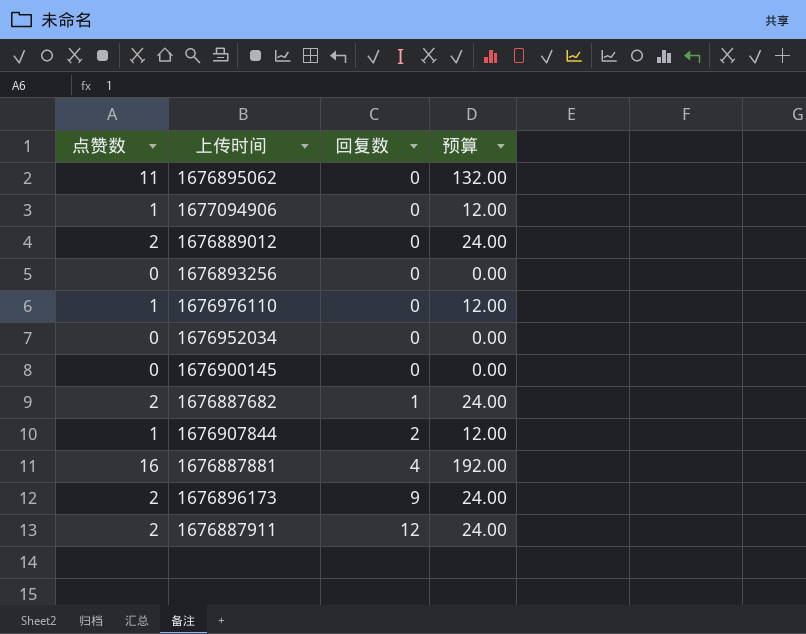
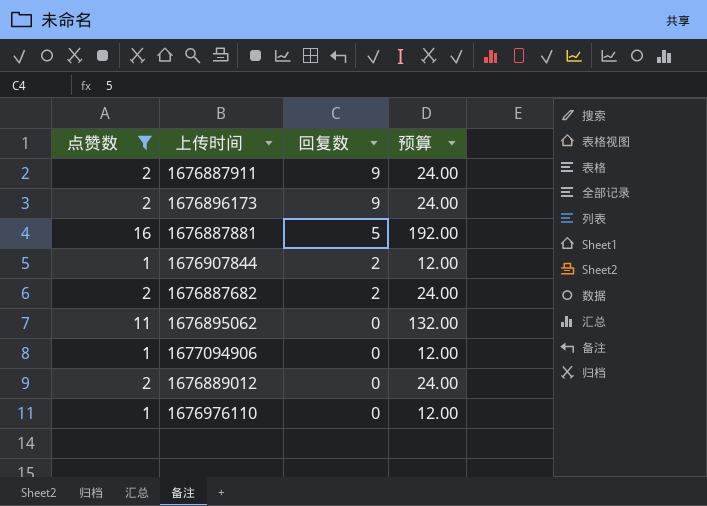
filter: none -> 点赞数 != 0
row order: 回复数 ascending -> 回复数 descending
1676887911 | 回复数: 12 -> 9
1676887881 | 回复数: 4 -> 5
1676887682 | 回复数: 1 -> 2

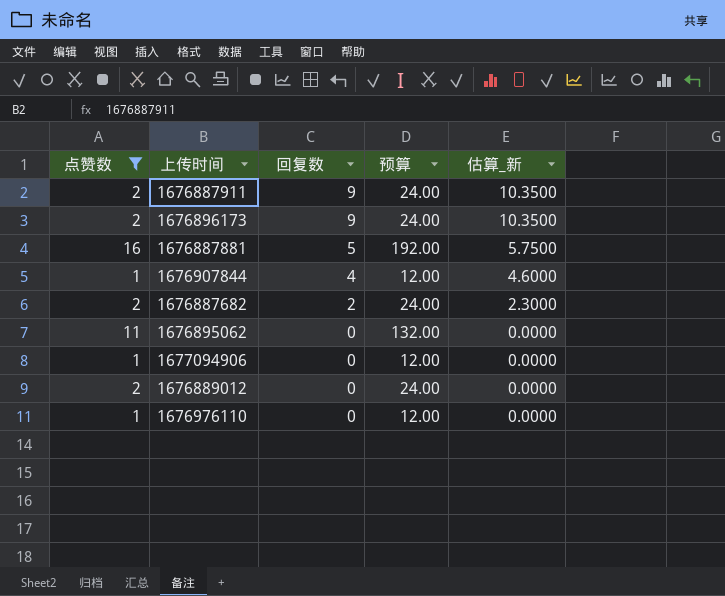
column 估算_新 | formula: none -> [回复数] * 1.15
1676907844 | 回复数: 2 -> 4

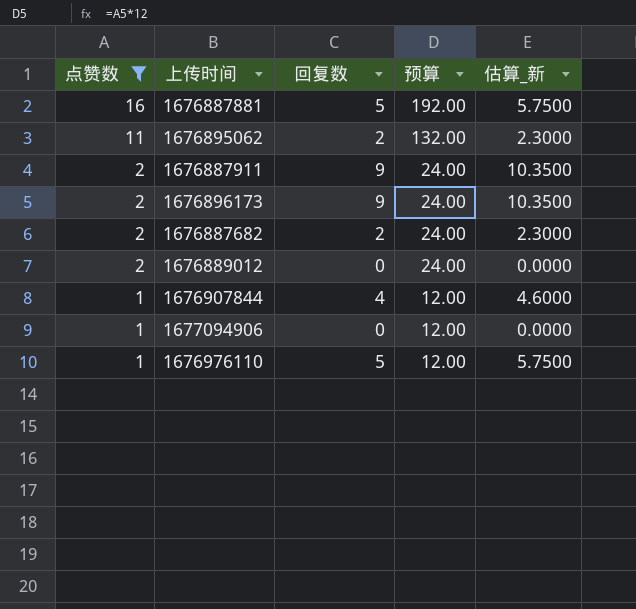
row order: 回复数 descending -> 点赞数 descending
1676895062 | 回复数: 0 -> 2
1676895062 | 估算_新: 0.0000 -> 2.3000
1676976110 | 回复数: 0 -> 5
1676976110 | 估算_新: 0.0000 -> 5.7500

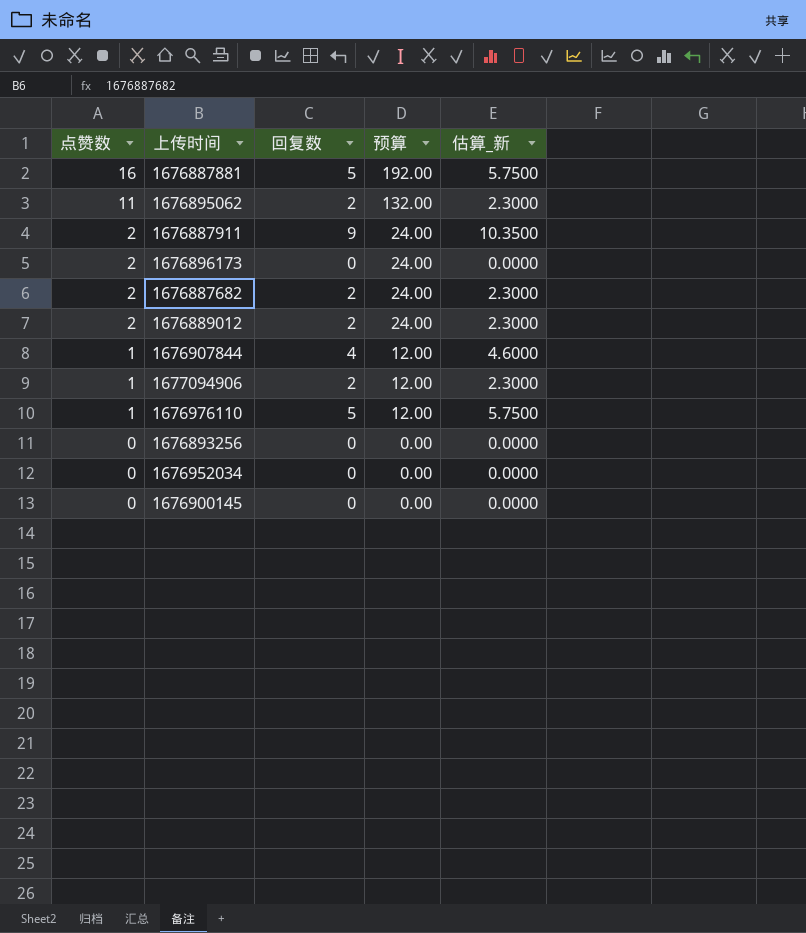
filter: 点赞数 != 0 -> none
1676896173 | 回复数: 9 -> 0
1676896173 | 估算_新: 10.3500 -> 0.0000
1676889012 | 回复数: 0 -> 2
1676889012 | 估算_新: 0.0000 -> 2.3000
1677094906 | 回复数: 0 -> 2
1677094906 | 估算_新: 0.0000 -> 2.3000

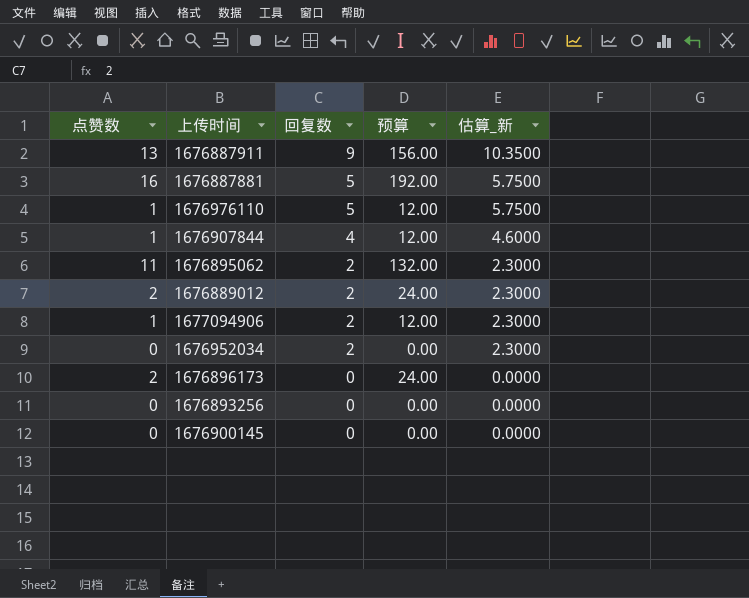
row order: 点赞数 descending -> 回复数 descending
row 1676887682: 2 | 2 | 24.00 | 2.3000 -> none
1676887911 | 点赞数: 2 -> 13
1676887911 | 预算: 24.00 -> 156.00
1676952034 | 回复数: 0 -> 2
1676952034 | 估算_新: 0.0000 -> 2.3000

